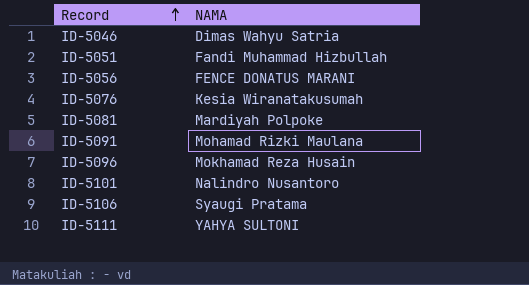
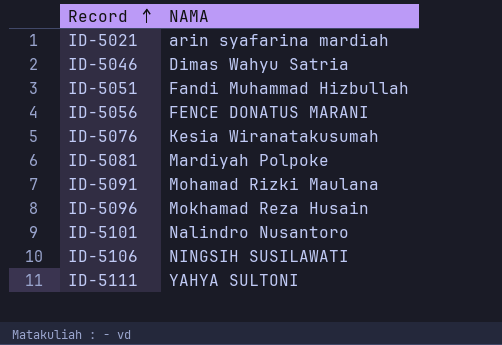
row ID-5021: none -> arin syafarina mardiah
ID-5106 | NAMA: Syaugi Pratama -> NINGSIH SUSILAWATI

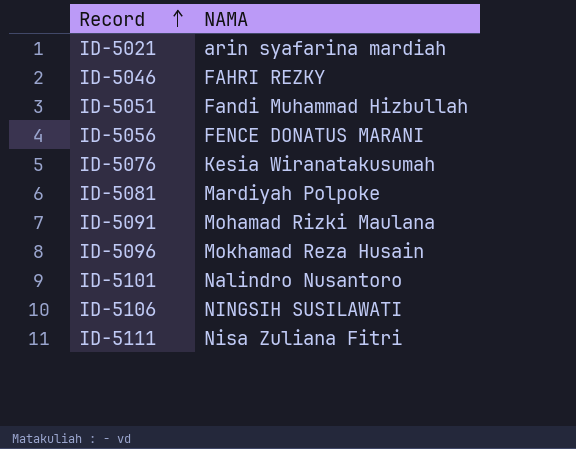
ID-5046 | NAMA: Dimas Wahyu Satria -> FAHRI REZKY
ID-5111 | NAMA: YAHYA SULTONI -> Nisa Zuliana Fitri

